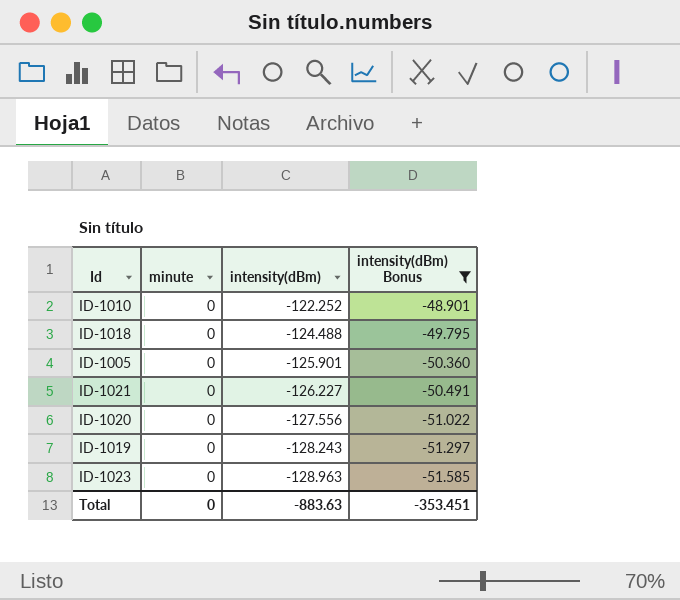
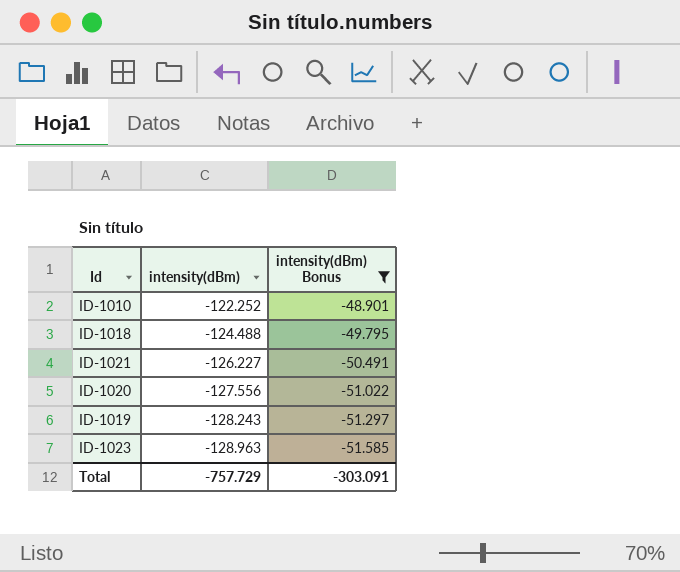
column minute | position: 2 -> none
row ID-1005: 0 | -125.901 | -50.360 -> none
Total | intensity(dBm): -883.63 -> -757.729
Total | intensity(dBm) Bonus: -353.451 -> -303.091

